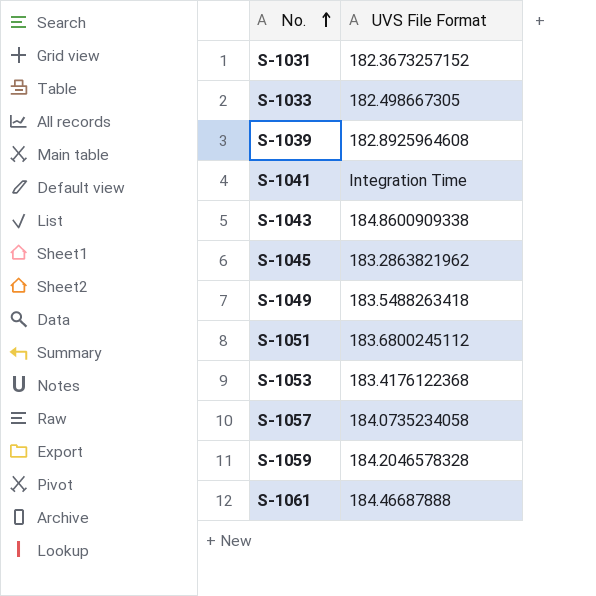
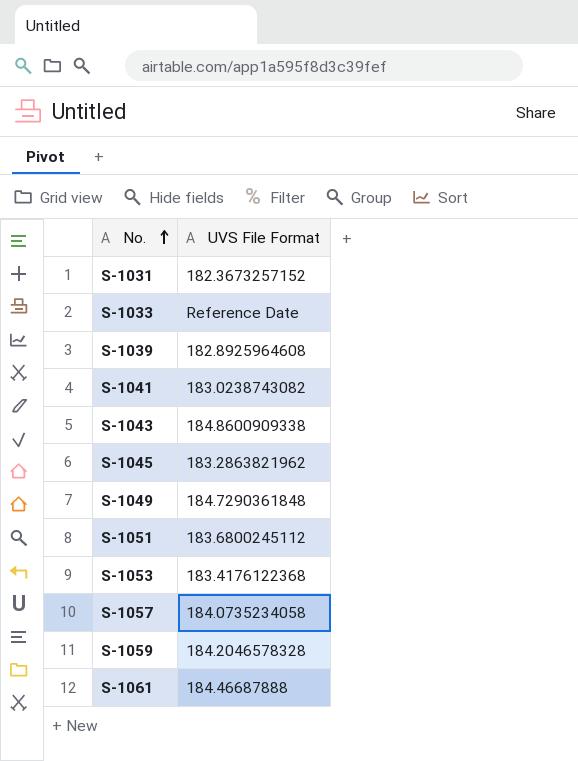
S-1033 | UVS File Format: 182.498667305 -> Reference Date
S-1041 | UVS File Format: Integration Time -> 183.0238743082
S-1049 | UVS File Format: 183.5488263418 -> 184.7290361848

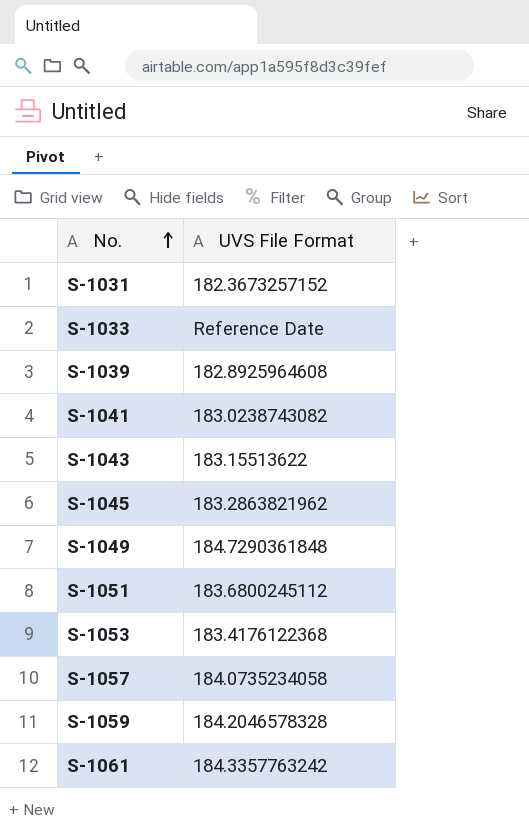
S-1043 | UVS File Format: 184.8600909338 -> 183.15513622
S-1061 | UVS File Format: 184.46687888 -> 184.3357763242

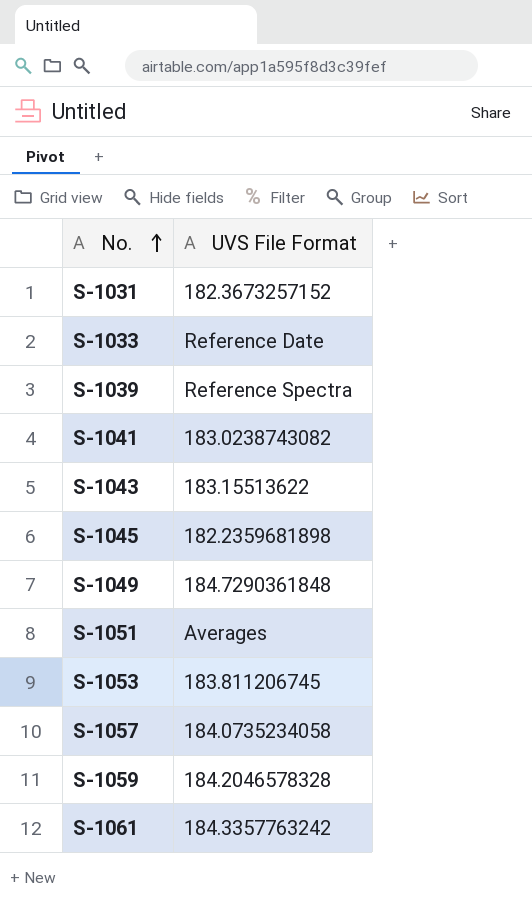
S-1039 | UVS File Format: 182.8925964608 -> Reference Spectra
S-1045 | UVS File Format: 183.2863821962 -> 182.2359681898
S-1051 | UVS File Format: 183.6800245112 -> Averages
S-1053 | UVS File Format: 183.4176122368 -> 183.811206745

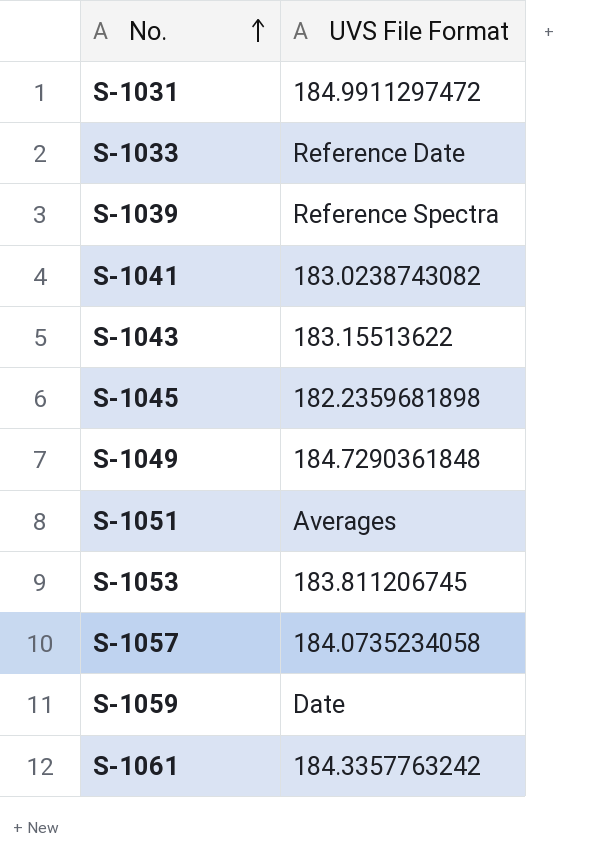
S-1031 | UVS File Format: 182.3673257152 -> 184.9911297472
S-1059 | UVS File Format: 184.2046578328 -> Date

